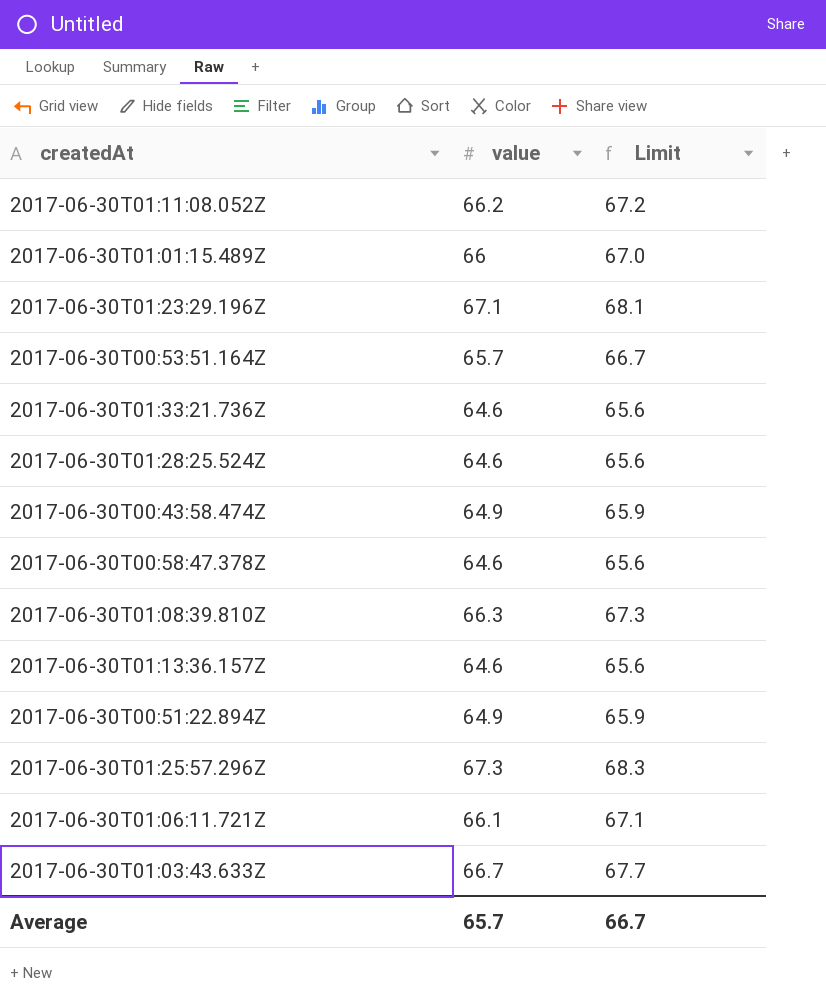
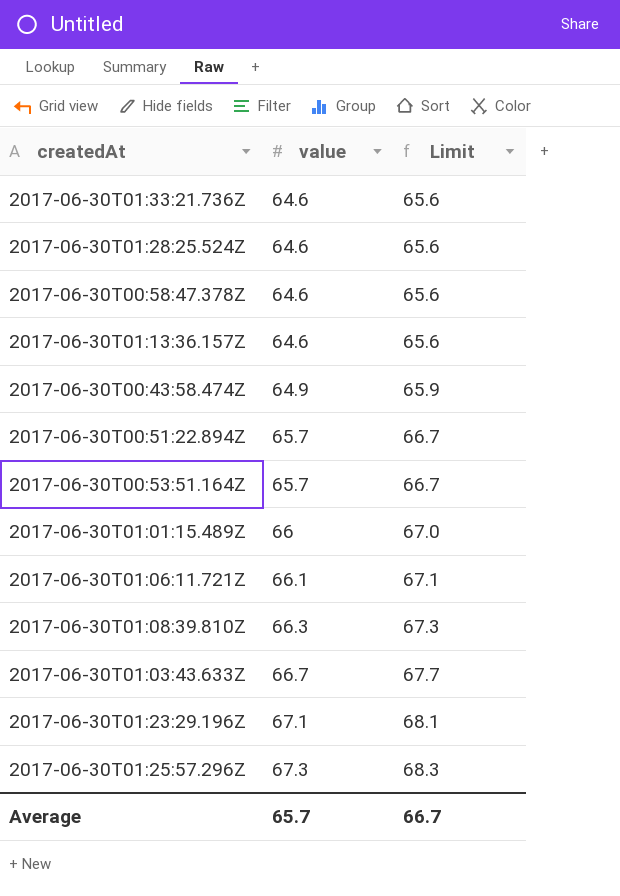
row order: none -> value ascending
row 2017-06-30T01:11:08.052Z: 66.2 | 67.2 -> none
2017-06-30T00:51:22.894Z | value: 64.9 -> 65.7
2017-06-30T00:51:22.894Z | Limit: 65.9 -> 66.7

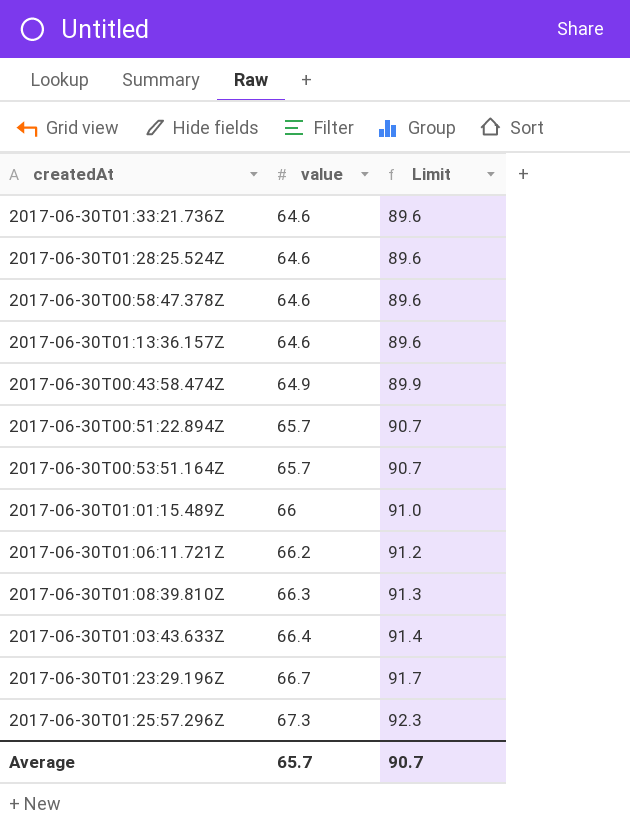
column Limit | formula: [value] + 1 -> [value] + 25
2017-06-30T01:06:11.721Z | value: 66.1 -> 66.2
2017-06-30T01:03:43.633Z | value: 66.7 -> 66.4
2017-06-30T01:23:29.196Z | value: 67.1 -> 66.7
Average | Limit: 66.7 -> 90.7

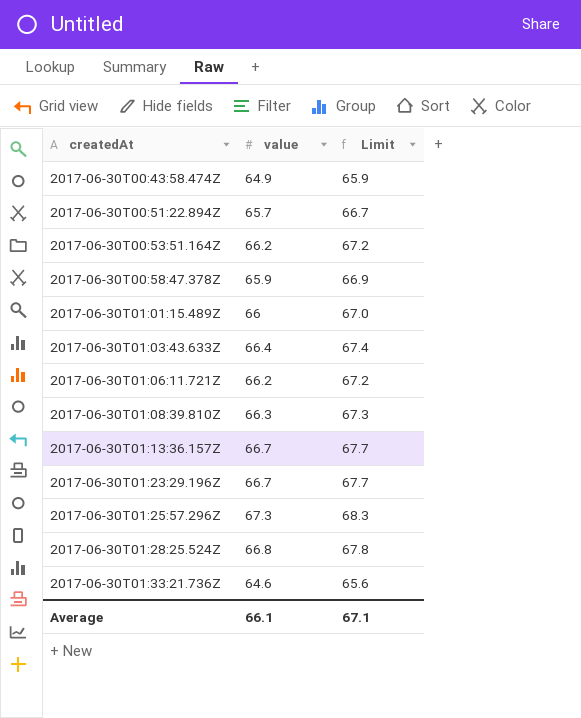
row order: value ascending -> createdAt ascending
column Limit | formula: [value] + 25 -> [value] + 1
2017-06-30T00:53:51.164Z | value: 65.7 -> 66.2
2017-06-30T00:58:47.378Z | value: 64.6 -> 65.9
2017-06-30T01:13:36.157Z | value: 64.6 -> 66.7
2017-06-30T01:28:25.524Z | value: 64.6 -> 66.8
Average | value: 65.7 -> 66.1
Average | Limit: 90.7 -> 67.1

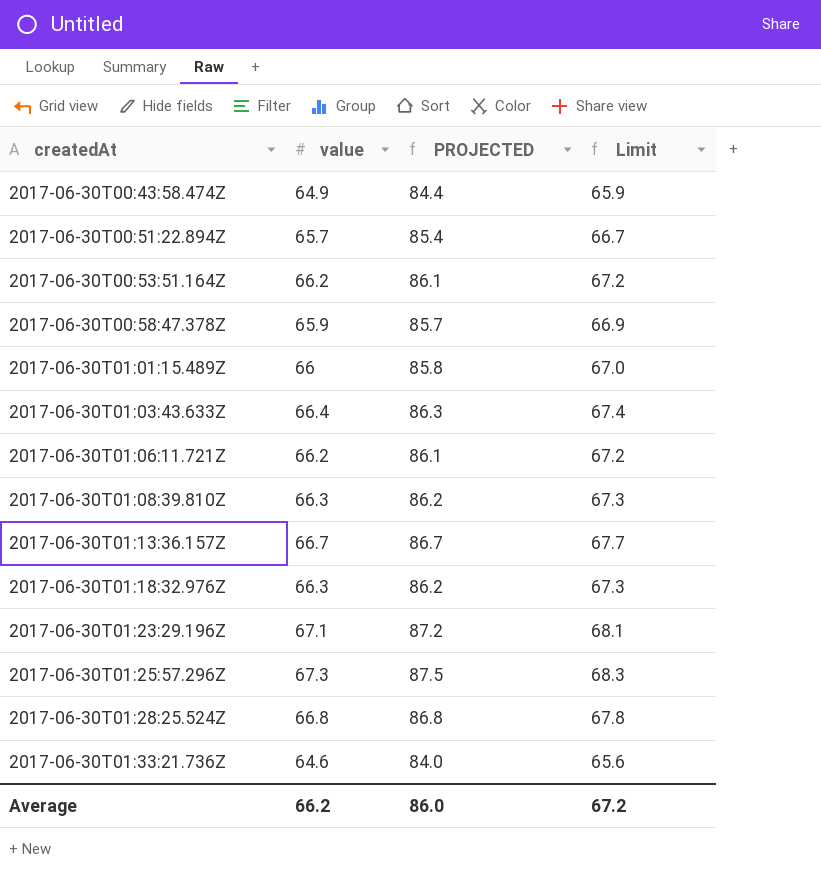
column PROJECTED | formula: none -> [value] * 1.3
row 2017-06-30T01:18:32.976Z: none -> 66.3 | 86.2 | 67.3
2017-06-30T01:23:29.196Z | value: 66.7 -> 67.1
2017-06-30T01:23:29.196Z | Limit: 67.7 -> 68.1
Average | value: 66.1 -> 66.2
Average | Limit: 67.1 -> 67.2

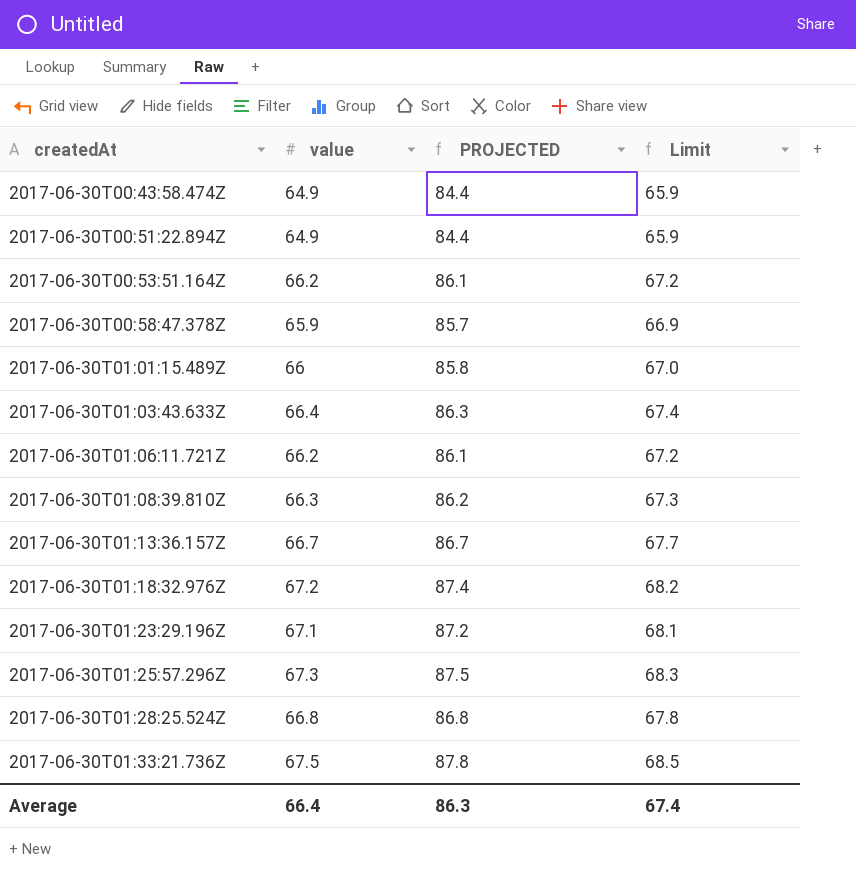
2017-06-30T00:51:22.894Z | value: 65.7 -> 64.9
2017-06-30T00:51:22.894Z | PROJECTED: 85.4 -> 84.4
2017-06-30T00:51:22.894Z | Limit: 66.7 -> 65.9
2017-06-30T01:18:32.976Z | value: 66.3 -> 67.2
2017-06-30T01:18:32.976Z | PROJECTED: 86.2 -> 87.4
2017-06-30T01:18:32.976Z | Limit: 67.3 -> 68.2
2017-06-30T01:33:21.736Z | value: 64.6 -> 67.5
2017-06-30T01:33:21.736Z | PROJECTED: 84.0 -> 87.8
2017-06-30T01:33:21.736Z | Limit: 65.6 -> 68.5
Average | value: 66.2 -> 66.4
Average | PROJECTED: 86.0 -> 86.3
Average | Limit: 67.2 -> 67.4

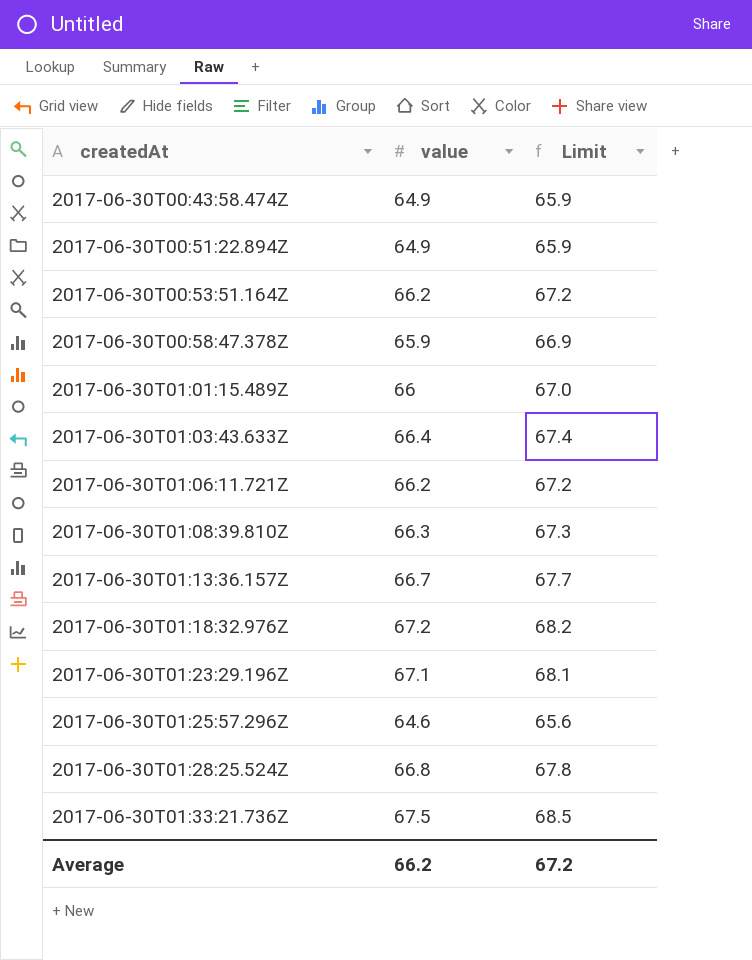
column PROJECTED | formula: [value] * 1.3 -> none
2017-06-30T01:25:57.296Z | value: 67.3 -> 64.6
2017-06-30T01:25:57.296Z | Limit: 68.3 -> 65.6
Average | value: 66.4 -> 66.2
Average | Limit: 67.4 -> 67.2

